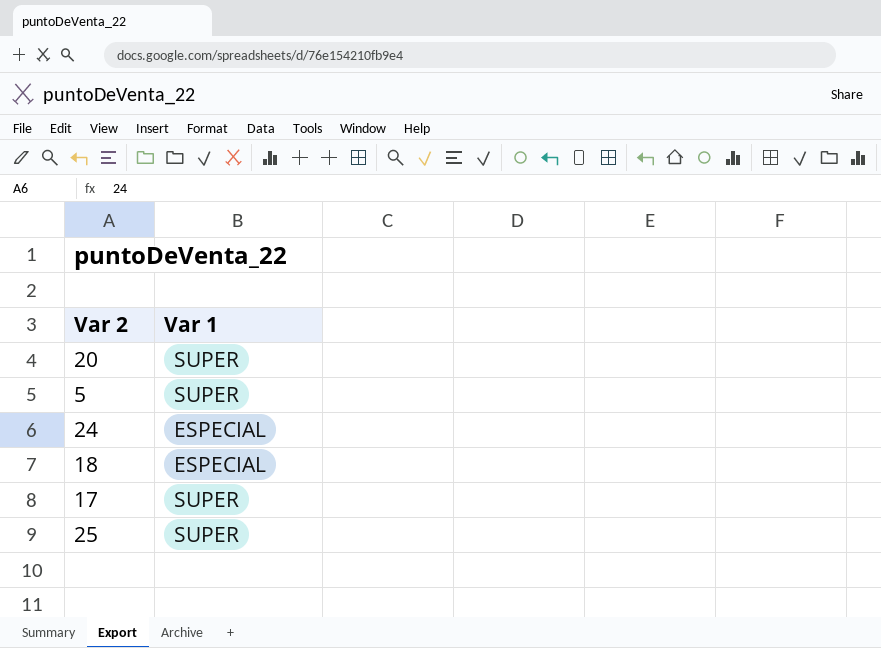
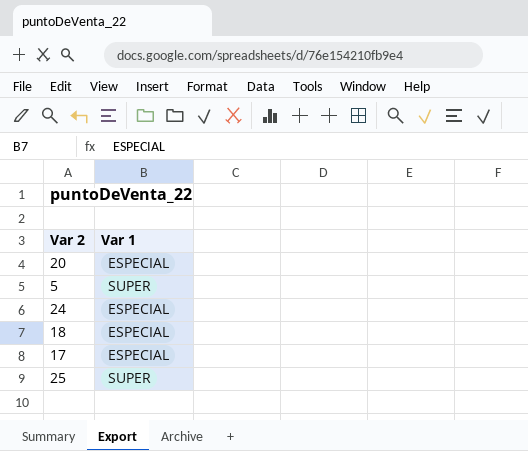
20 | Var 1: SUPER -> ESPECIAL
17 | Var 1: SUPER -> ESPECIAL

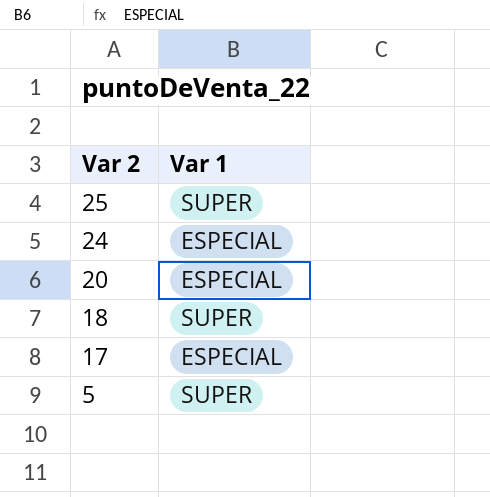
row order: none -> Var 2 descending
18 | Var 1: ESPECIAL -> SUPER

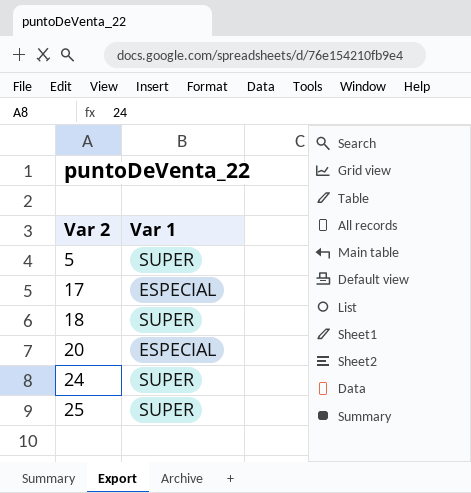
row order: Var 2 descending -> Var 2 ascending
24 | Var 1: ESPECIAL -> SUPER

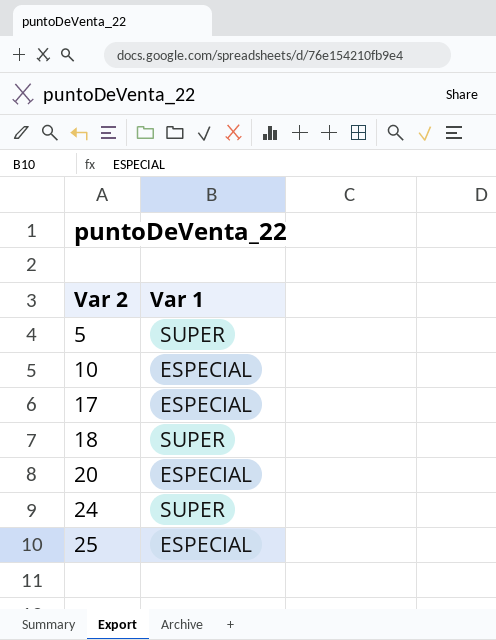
row 10: none -> ESPECIAL
25 | Var 1: SUPER -> ESPECIAL

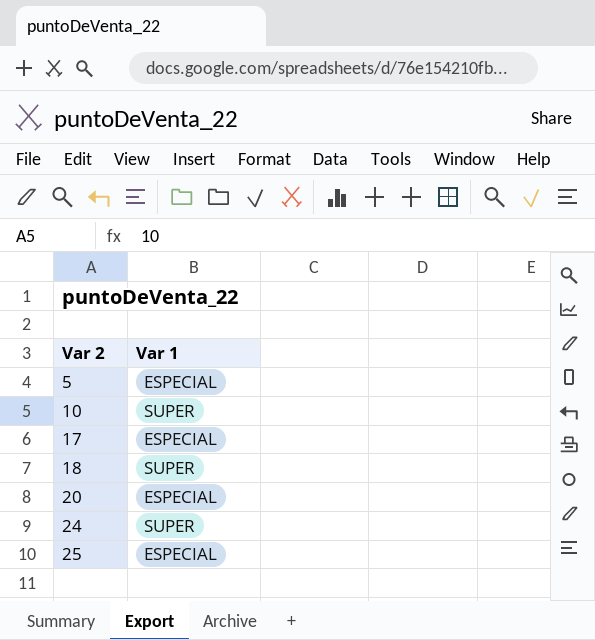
5 | Var 1: SUPER -> ESPECIAL
10 | Var 1: ESPECIAL -> SUPER

